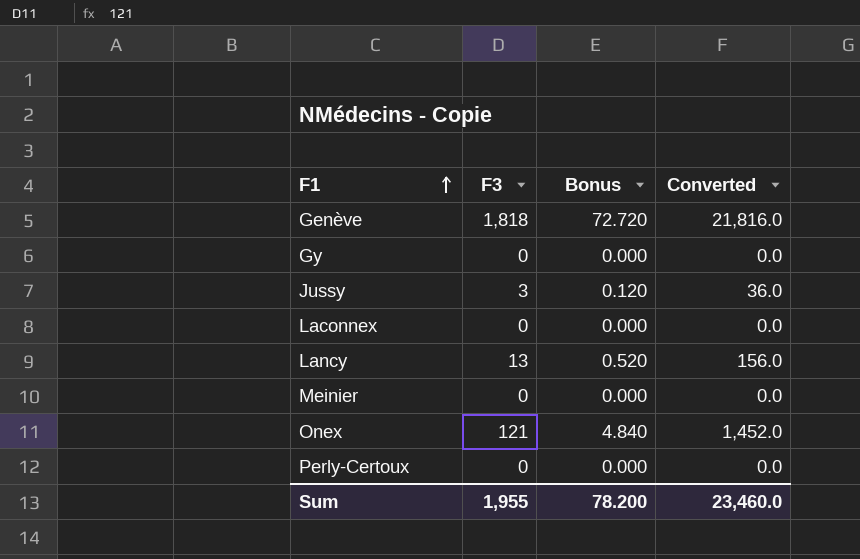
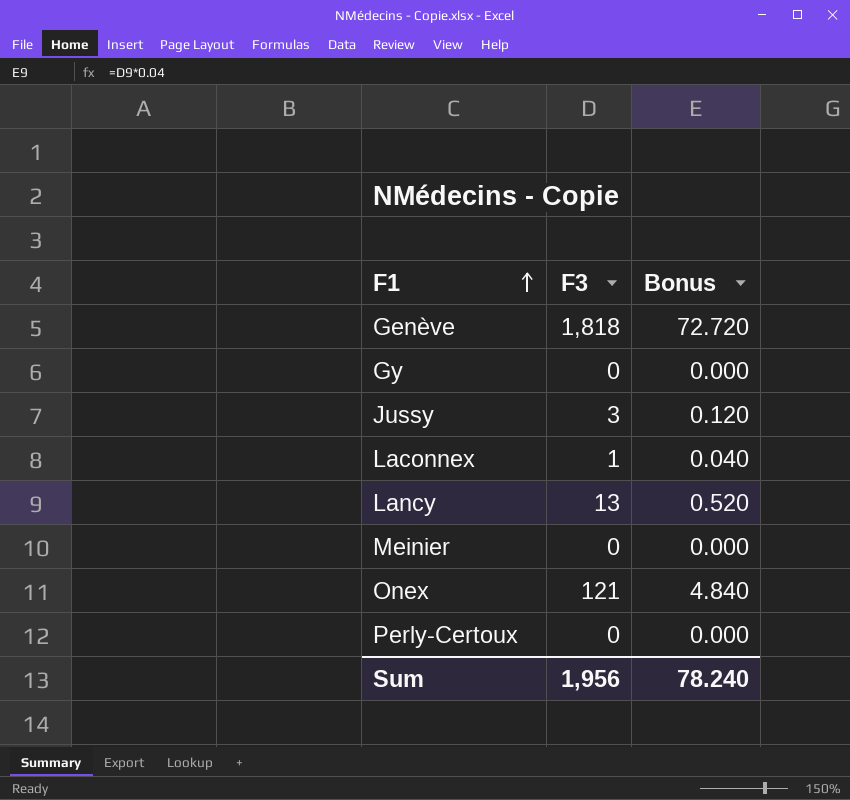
column Converted | formula: [F3] * 12 -> none
Laconnex | F3: 0 -> 1
Laconnex | Bonus: 0.000 -> 0.040
Sum | F3: 1,955 -> 1,956
Sum | Bonus: 78.200 -> 78.240

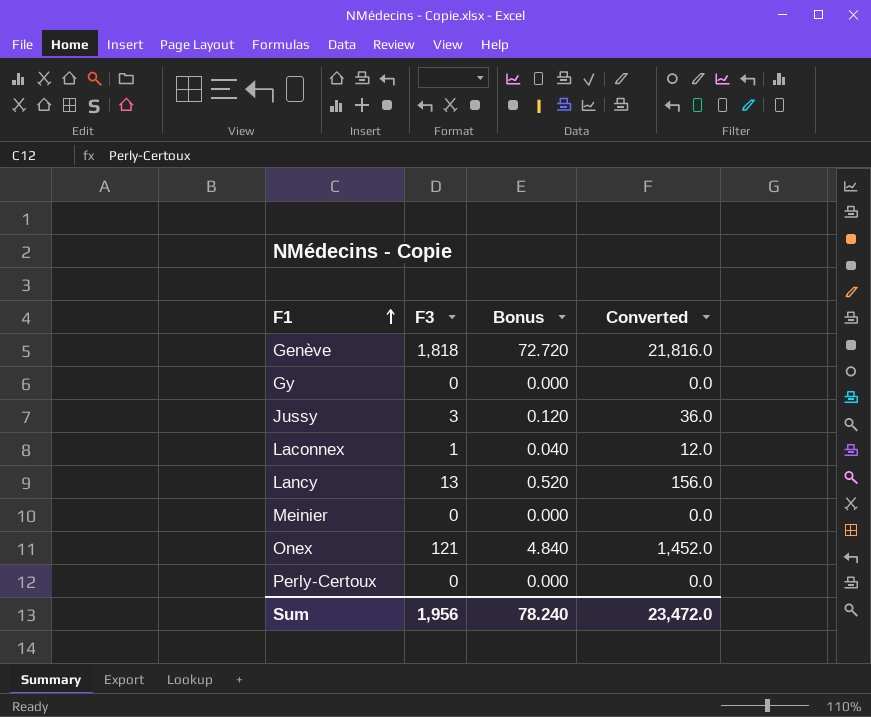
column Converted | formula: none -> [F3] * 12

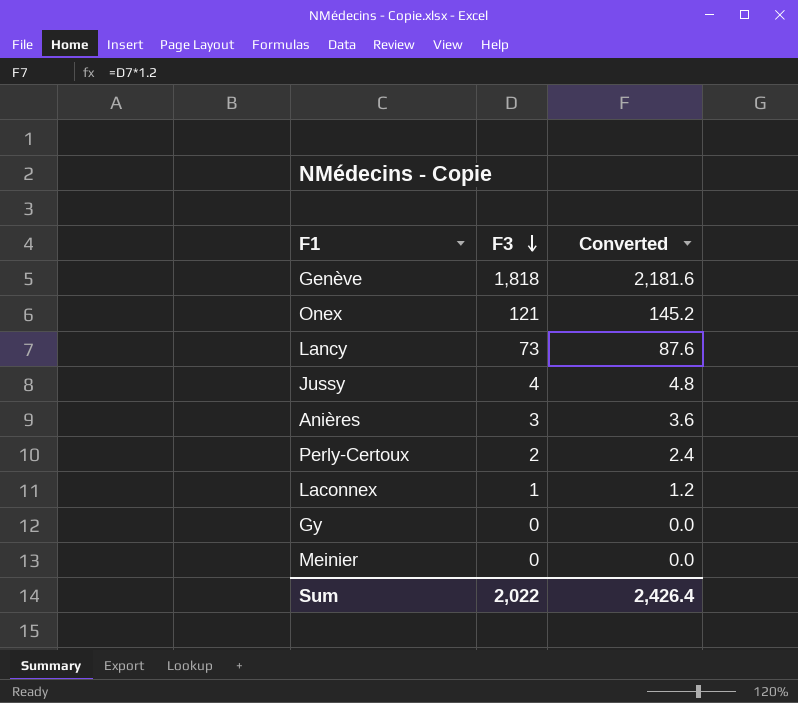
row order: F1 ascending -> F3 descending
column Bonus | formula: [F3] * 0.04 -> none
column Converted | formula: [F3] * 12 -> [F3] * 1.2
Lancy | F3: 13 -> 73
Jussy | F3: 3 -> 4
row Anières: none -> 3 | 3.6
Perly-Certoux | F3: 0 -> 2
Sum | F3: 1,956 -> 2,022
Sum | Converted: 23,472.0 -> 2,426.4

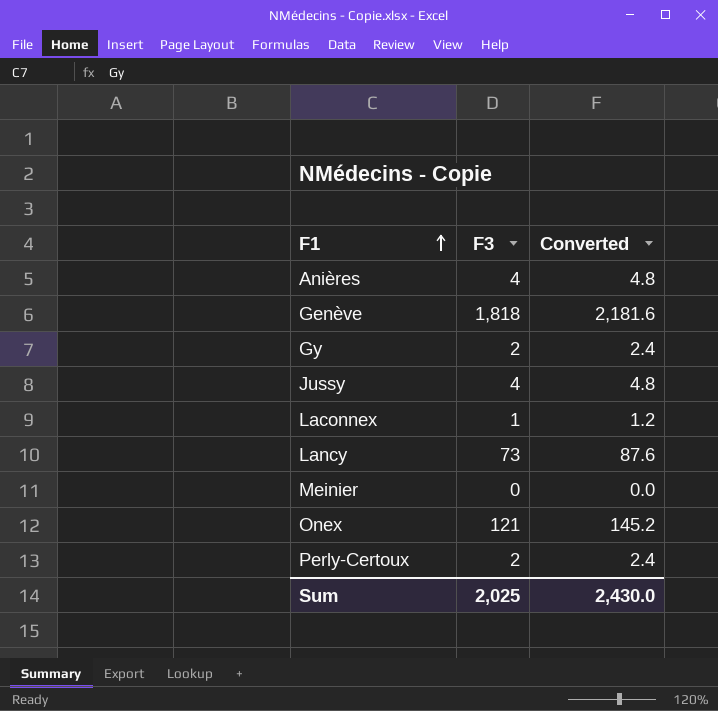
row order: F3 descending -> F1 ascending
Anières | F3: 3 -> 4
Anières | Converted: 3.6 -> 4.8
Gy | F3: 0 -> 2
Gy | Converted: 0.0 -> 2.4
Sum | F3: 2,022 -> 2,025
Sum | Converted: 2,426.4 -> 2,430.0

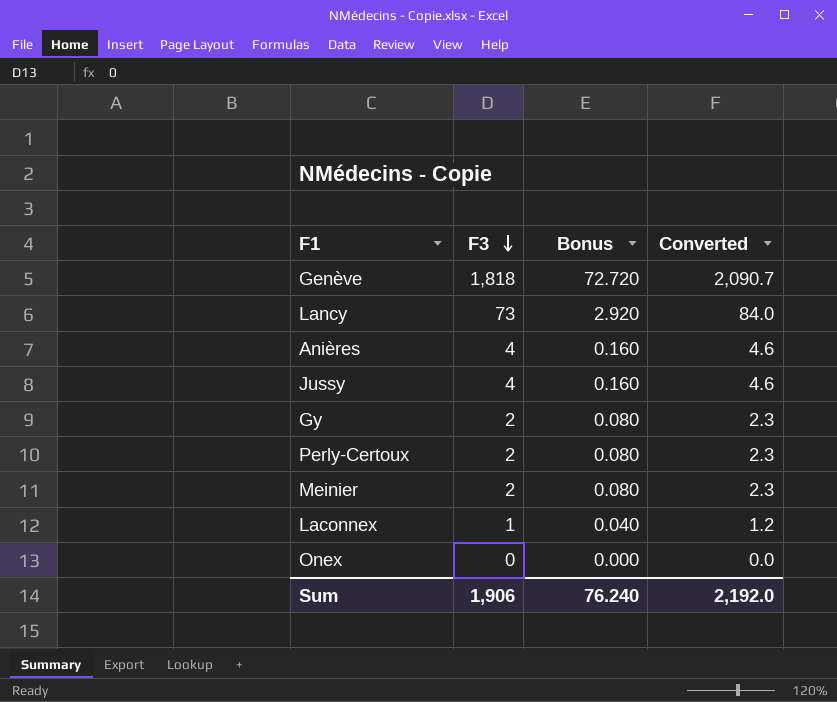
row order: F1 ascending -> F3 descending
column Bonus | formula: none -> [F3] * 0.04
column Converted | formula: [F3] * 1.2 -> [F3] * 1.15
Meinier | F3: 0 -> 2
Onex | F3: 121 -> 0
Sum | F3: 2,025 -> 1,906
Sum | Converted: 2,430.0 -> 2,192.0

